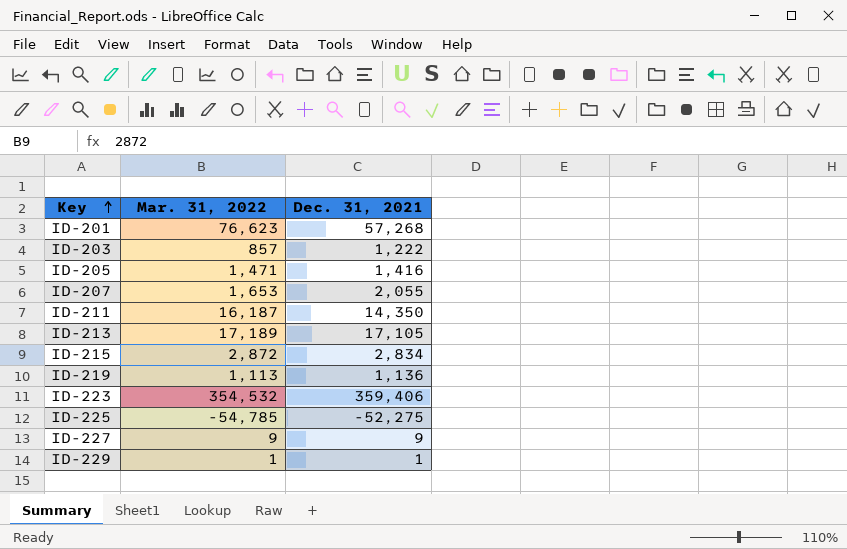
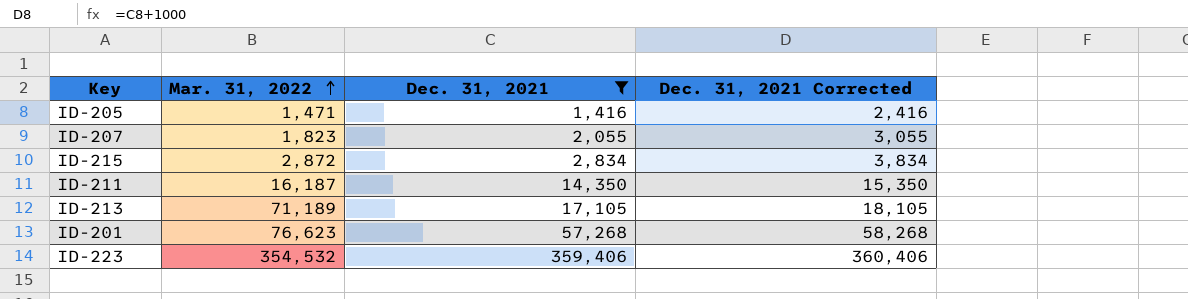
filter: none -> Dec. 31, 2021 >= 1,416
row order: Key ascending -> Mar. 31, 2022 ascending
column Dec. 31, 2021 Corrected | formula: none -> [Dec. 31, 2021] + 1000
ID-207 | Mar. 31, 2022: 1,653 -> 1,823
ID-213 | Mar. 31, 2022: 17,189 -> 71,189

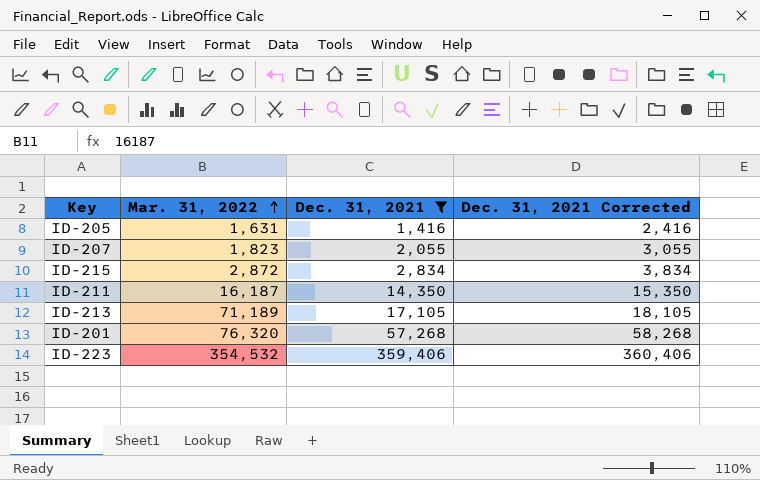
ID-205 | Mar. 31, 2022: 1,471 -> 1,631
ID-201 | Mar. 31, 2022: 76,623 -> 76,320

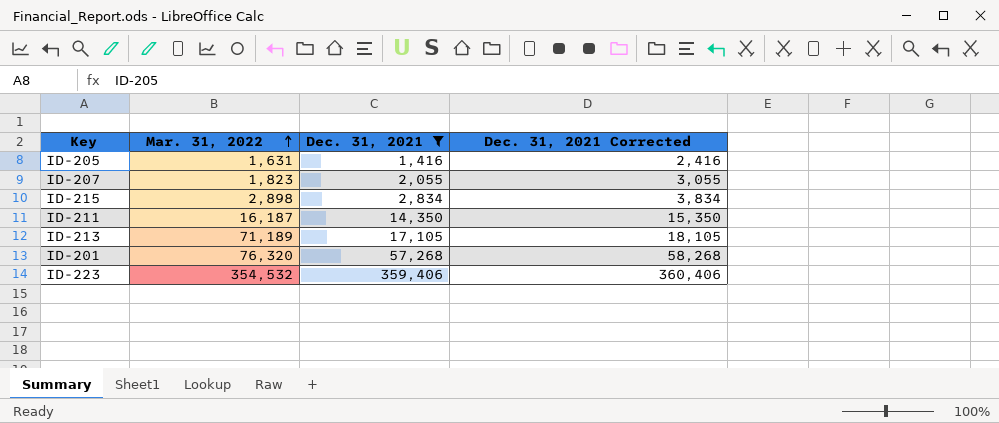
ID-215 | Mar. 31, 2022: 2,872 -> 2,898

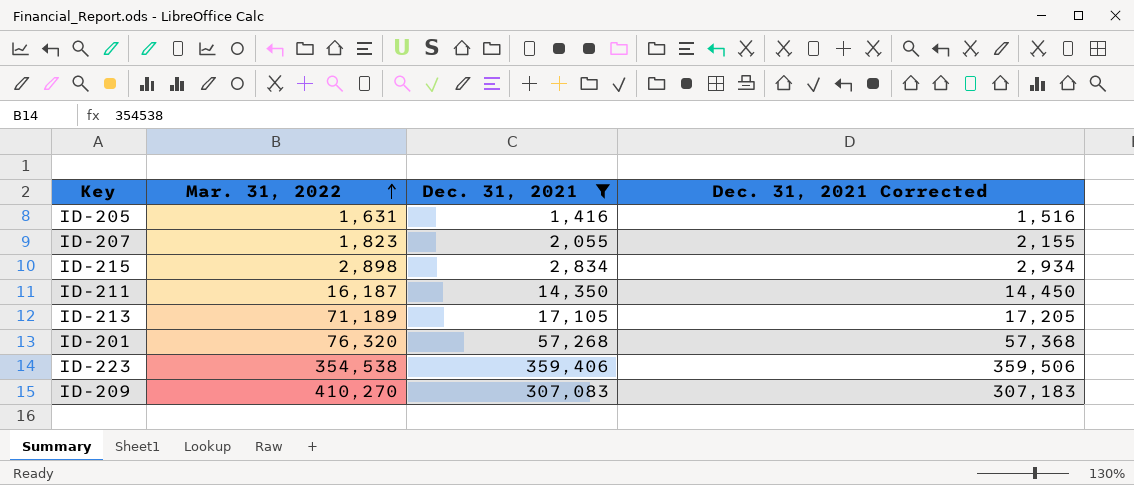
column Dec. 31, 2021 Corrected | formula: [Dec. 31, 2021] + 1000 -> [Dec. 31, 2021] + 100
ID-223 | Mar. 31, 2022: 354,532 -> 354,538
row ID-209: none -> 410,270 | 307,083 | 307,183

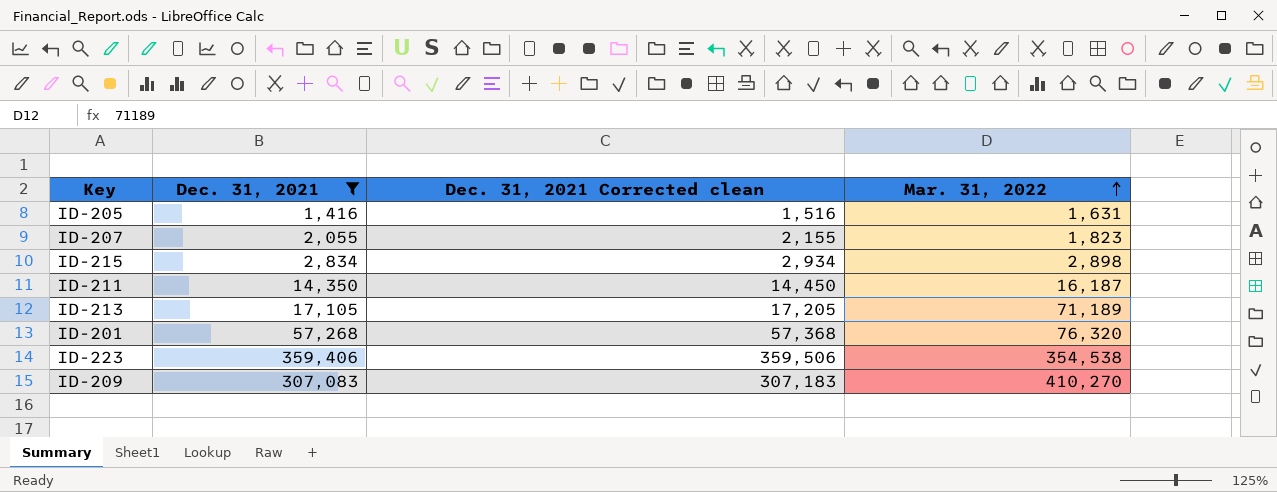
column name: Dec. 31, 2021 Corrected -> Dec. 31, 2021 Corrected clean
column Mar. 31, 2022 | position: 2 -> 4

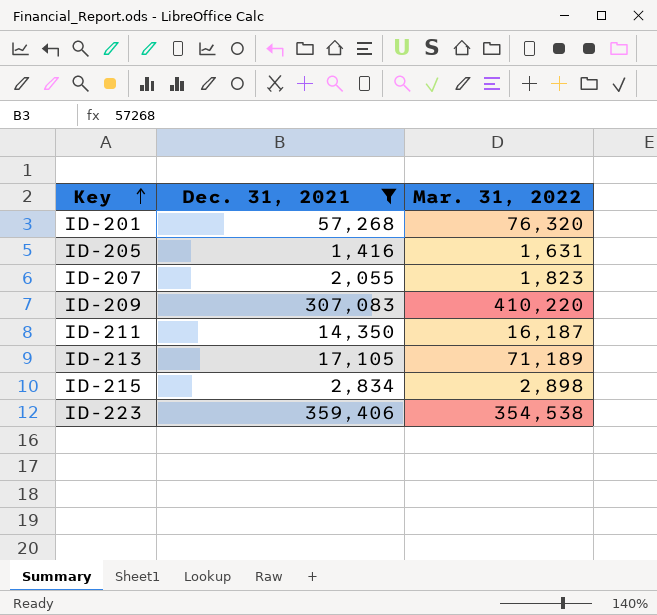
row order: Mar. 31, 2022 ascending -> Key ascending
column Dec. 31, 2021 Corrected clean | formula: [Dec. 31, 2021] + 100 -> none
ID-209 | Mar. 31, 2022: 410,270 -> 410,220

